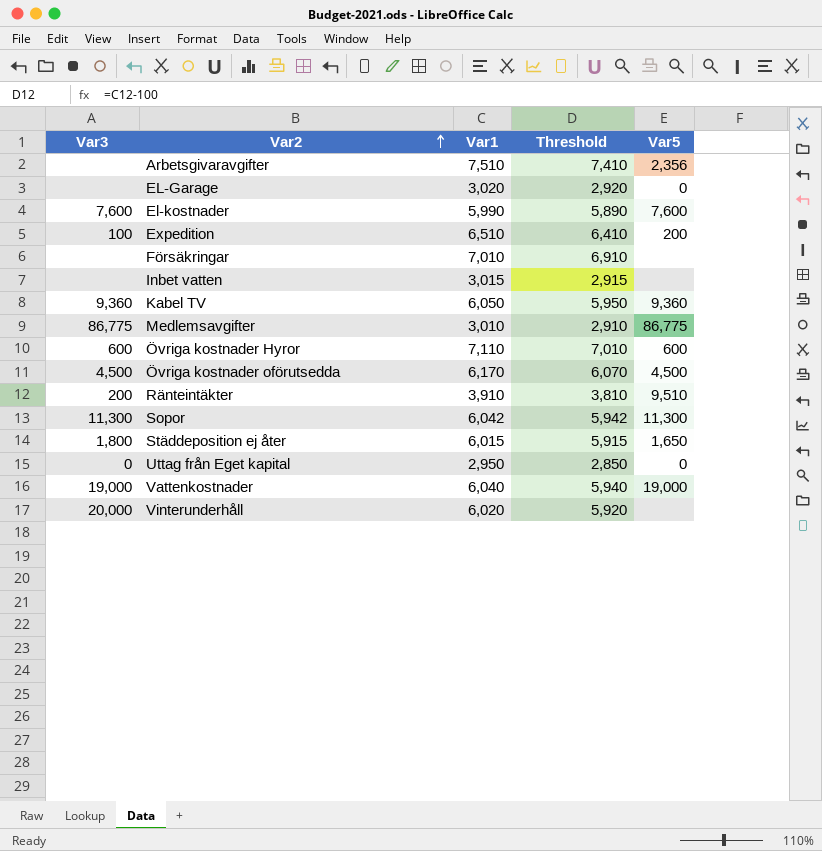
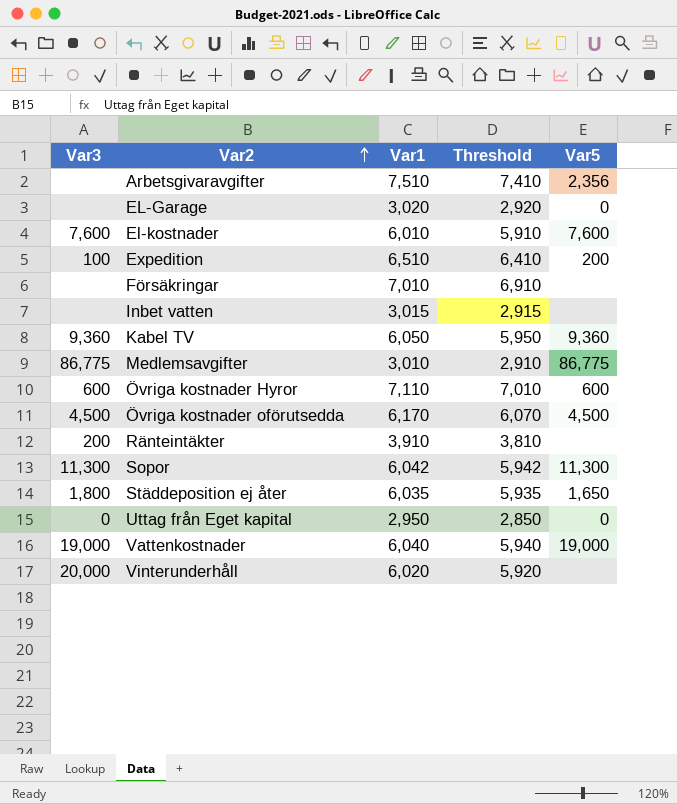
El-kostnader | Var1: 5,990 -> 6,010
El-kostnader | Threshold: 5,890 -> 5,910
Ränteintäkter | Var5: 9,510 -> none
Städdeposition ej åter | Var1: 6,015 -> 6,035
Städdeposition ej åter | Threshold: 5,915 -> 5,935

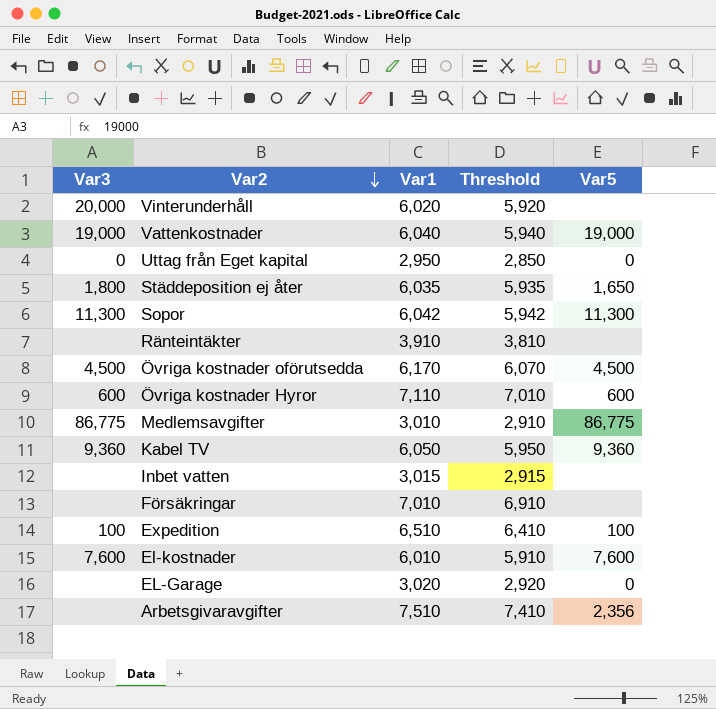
row order: Var2 ascending -> Var2 descending
Ränteintäkter | Var3: 200 -> none
Expedition | Var5: 200 -> 100

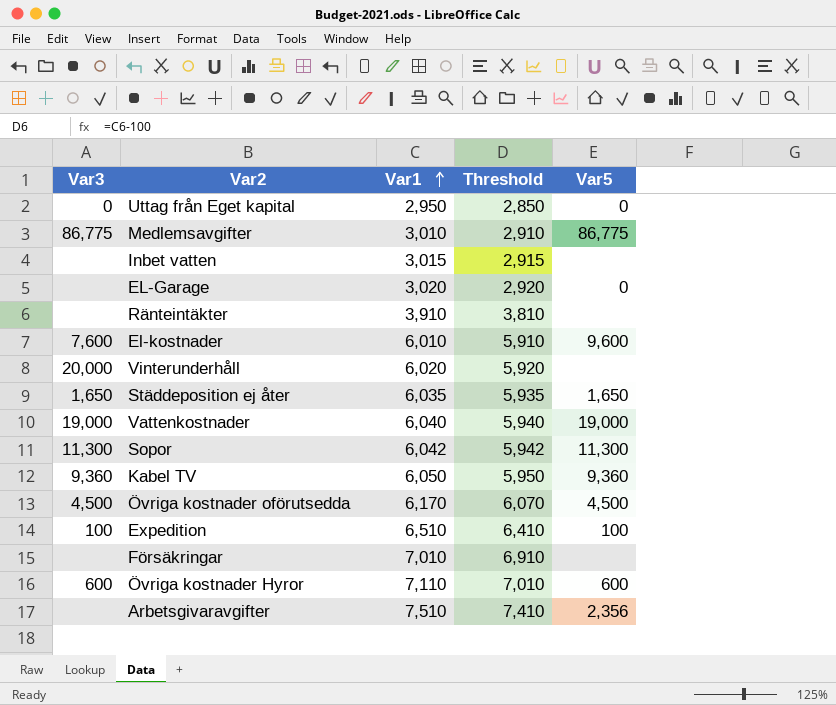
row order: Var2 descending -> Var1 ascending
El-kostnader | Var5: 7,600 -> 9,600
Städdeposition ej åter | Var3: 1,800 -> 1,650

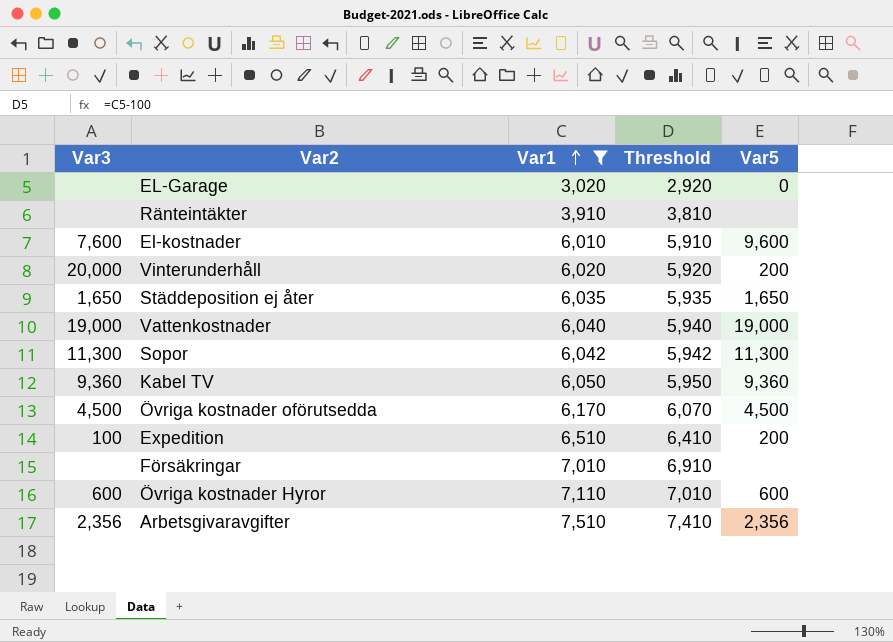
filter: none -> Var1 >= 3,020
Vinterunderhåll | Var5: none -> 200
Expedition | Var5: 100 -> 200
Arbetsgivaravgifter | Var3: none -> 2,356

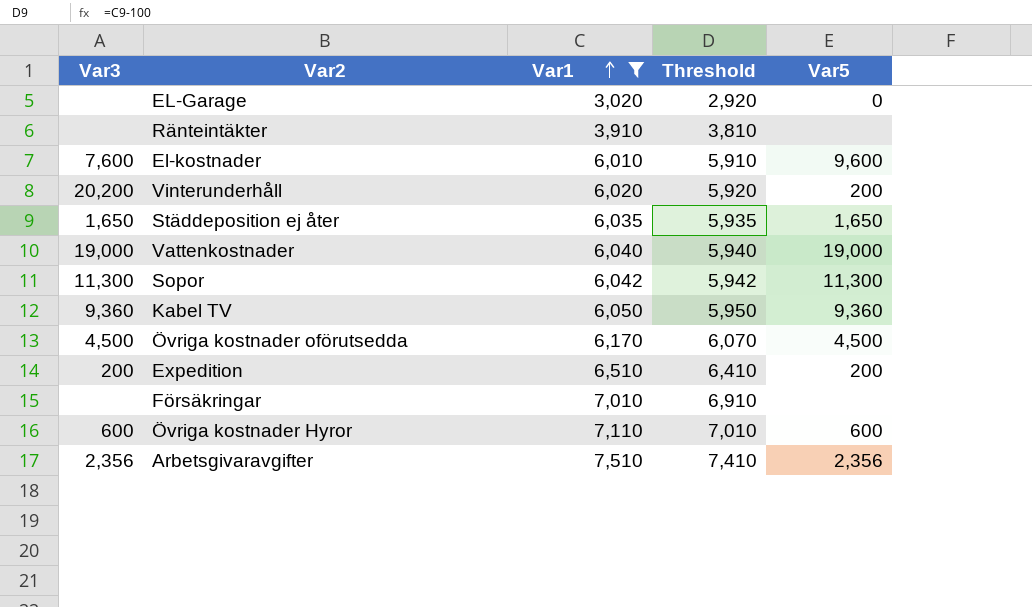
Vinterunderhåll | Var3: 20,000 -> 20,200
Expedition | Var3: 100 -> 200

